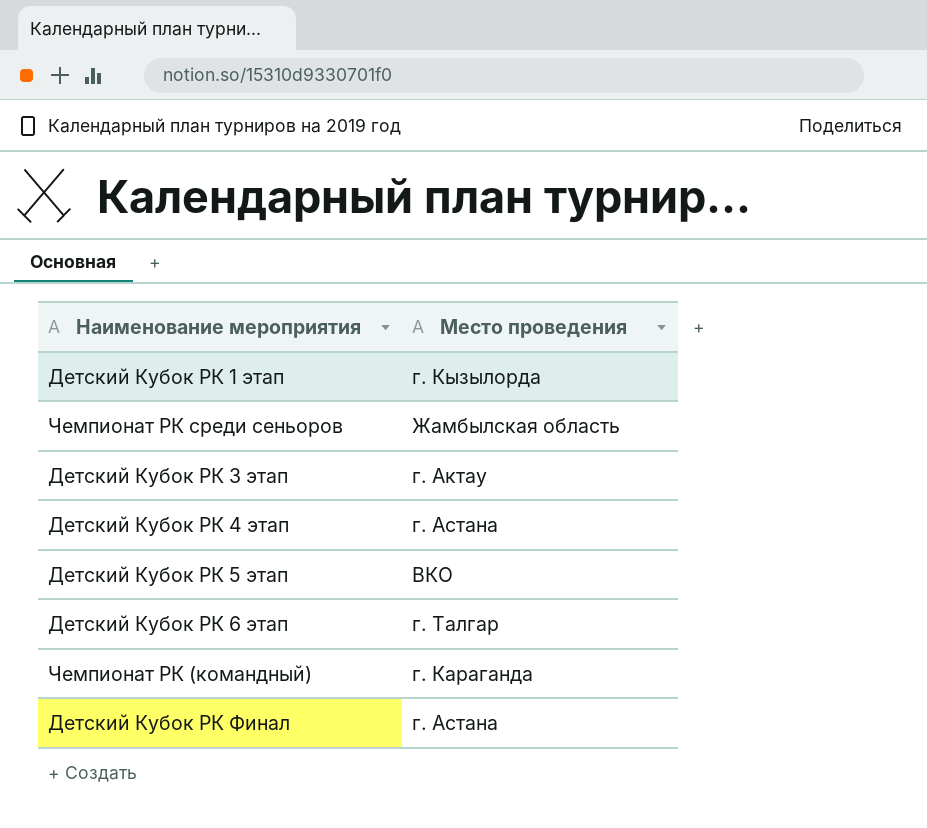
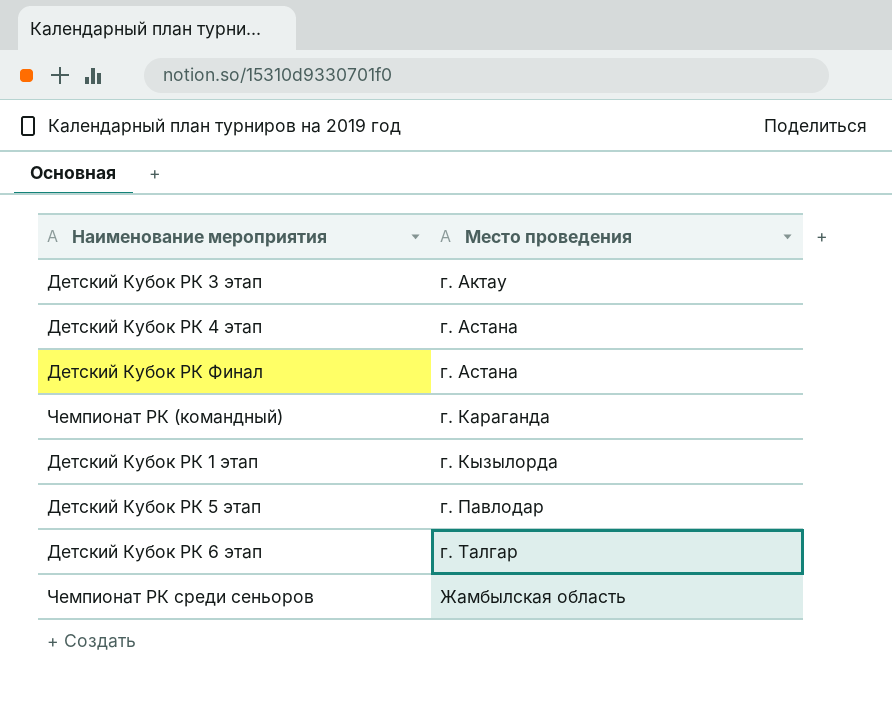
row order: none -> Место проведения ascending
Детский Кубок РК 5 этап | Место проведения: ВКО -> г. Павлодар

